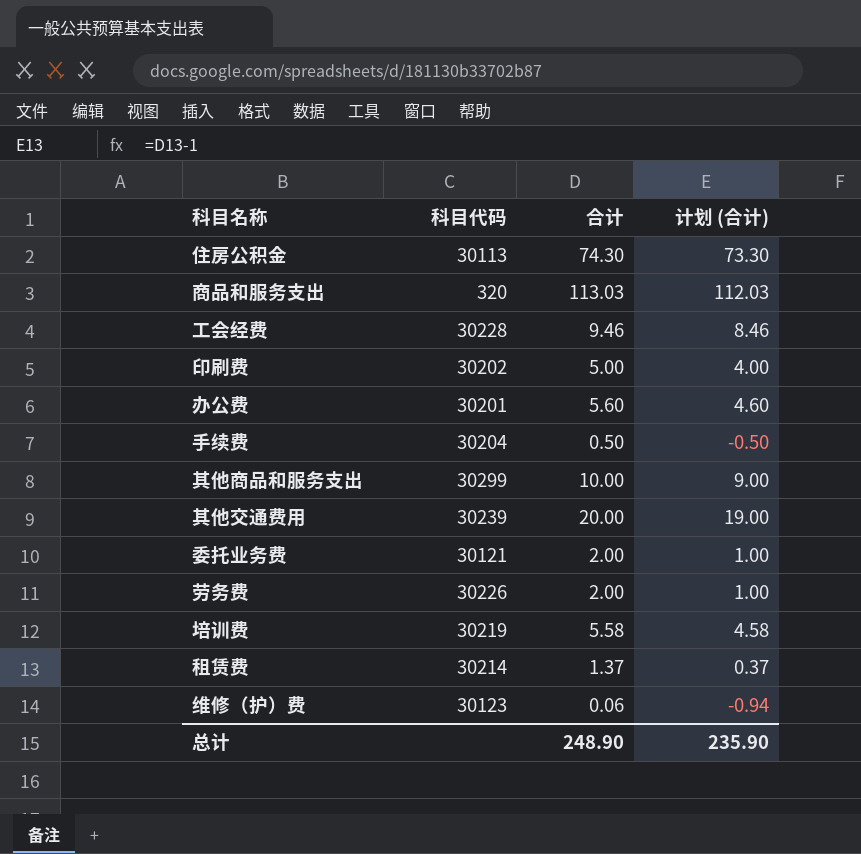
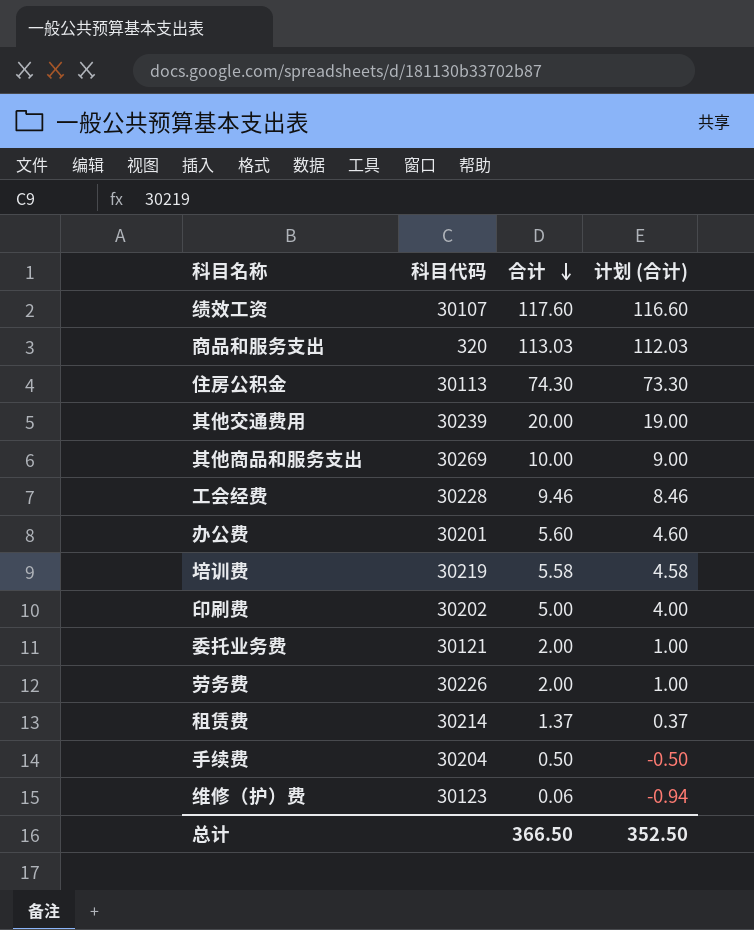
row order: none -> 合计 descending
row 绩效工资: none -> 30107 | 117.60 | 116.60
其他商品和服务支出 | 科目代码: 30299 -> 30269
总计 | 合计: 248.90 -> 366.50
总计 | 计划 (合计): 235.90 -> 352.50

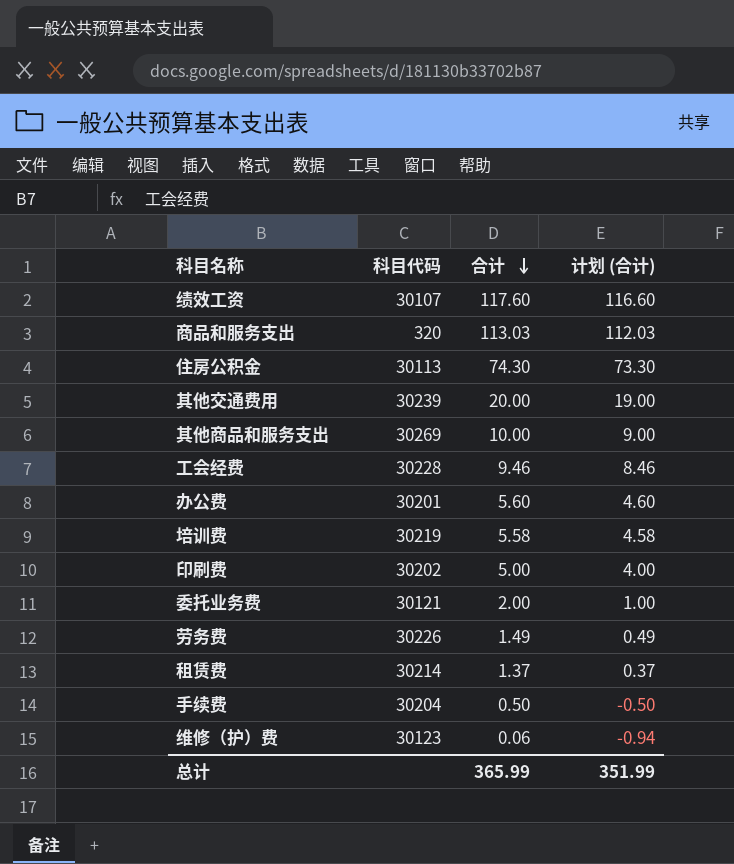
劳务费 | 合计: 2.00 -> 1.49
劳务费 | 计划 (合计): 1.00 -> 0.49
总计 | 合计: 366.50 -> 365.99
总计 | 计划 (合计): 352.50 -> 351.99

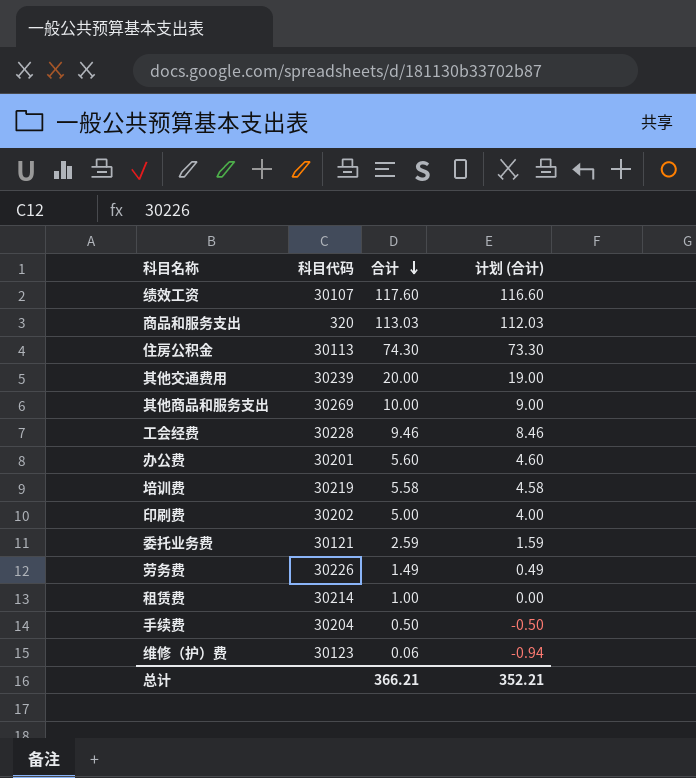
委托业务费 | 合计: 2.00 -> 2.59
委托业务费 | 计划 (合计): 1.00 -> 1.59
租赁费 | 合计: 1.37 -> 1.00
租赁费 | 计划 (合计): 0.37 -> 0.00
总计 | 合计: 365.99 -> 366.21
总计 | 计划 (合计): 351.99 -> 352.21

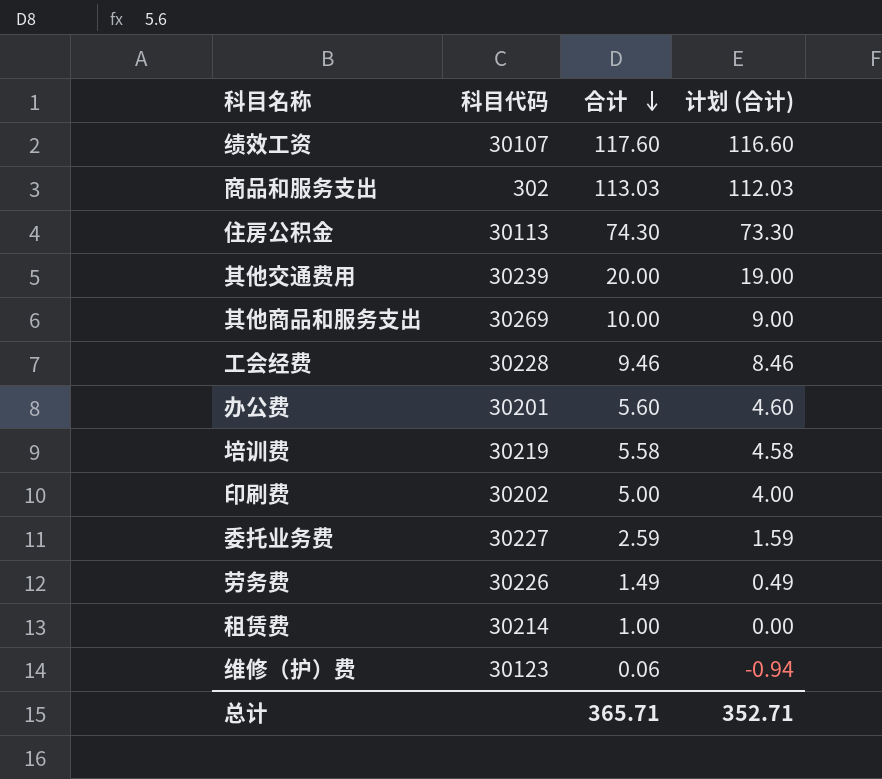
row 手续费: 30204 | 0.50 | -0.50 -> none
商品和服务支出 | 科目代码: 320 -> 302
委托业务费 | 科目代码: 30121 -> 30227
总计 | 合计: 366.21 -> 365.71
总计 | 计划 (合计): 352.21 -> 352.71

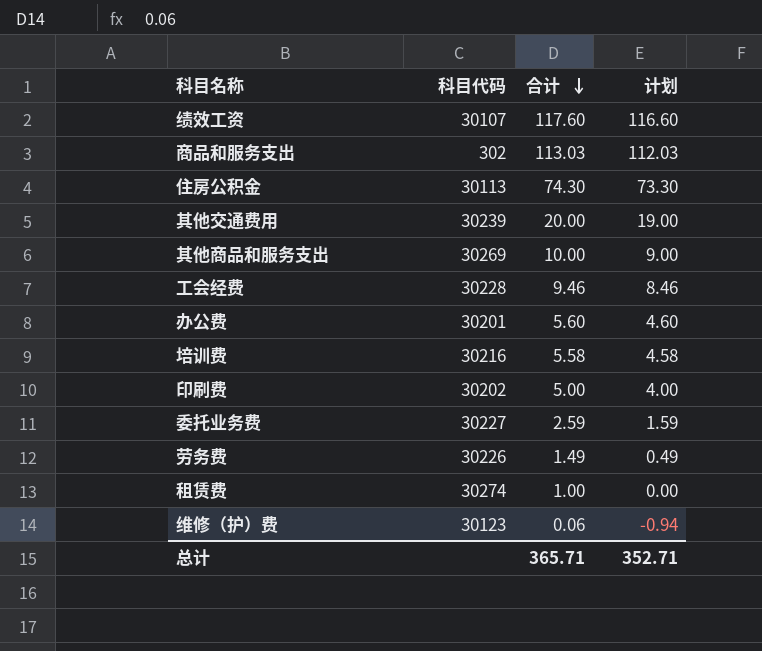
column name: 计划 (合计) -> 计划
培训费 | 科目代码: 30219 -> 30216
租赁费 | 科目代码: 30214 -> 30274

